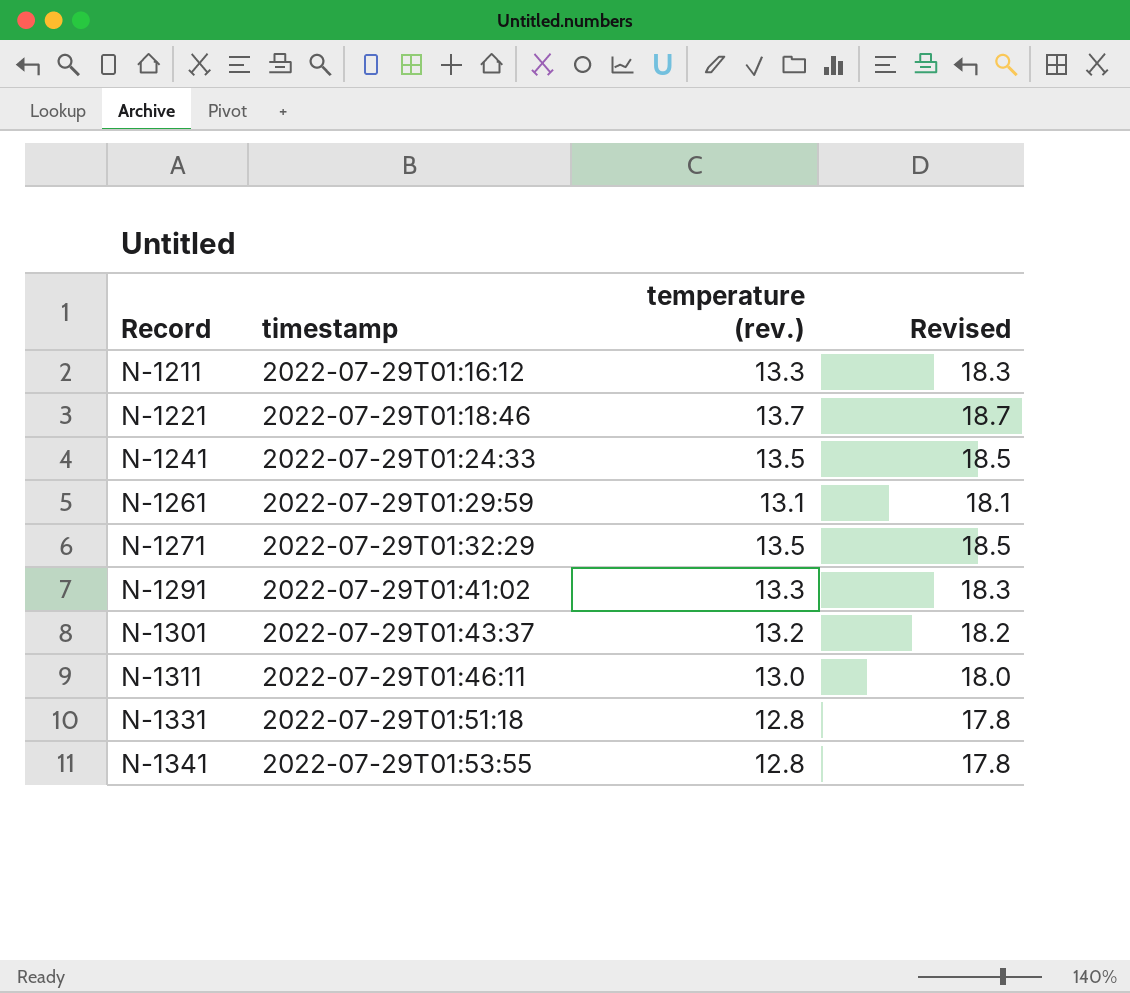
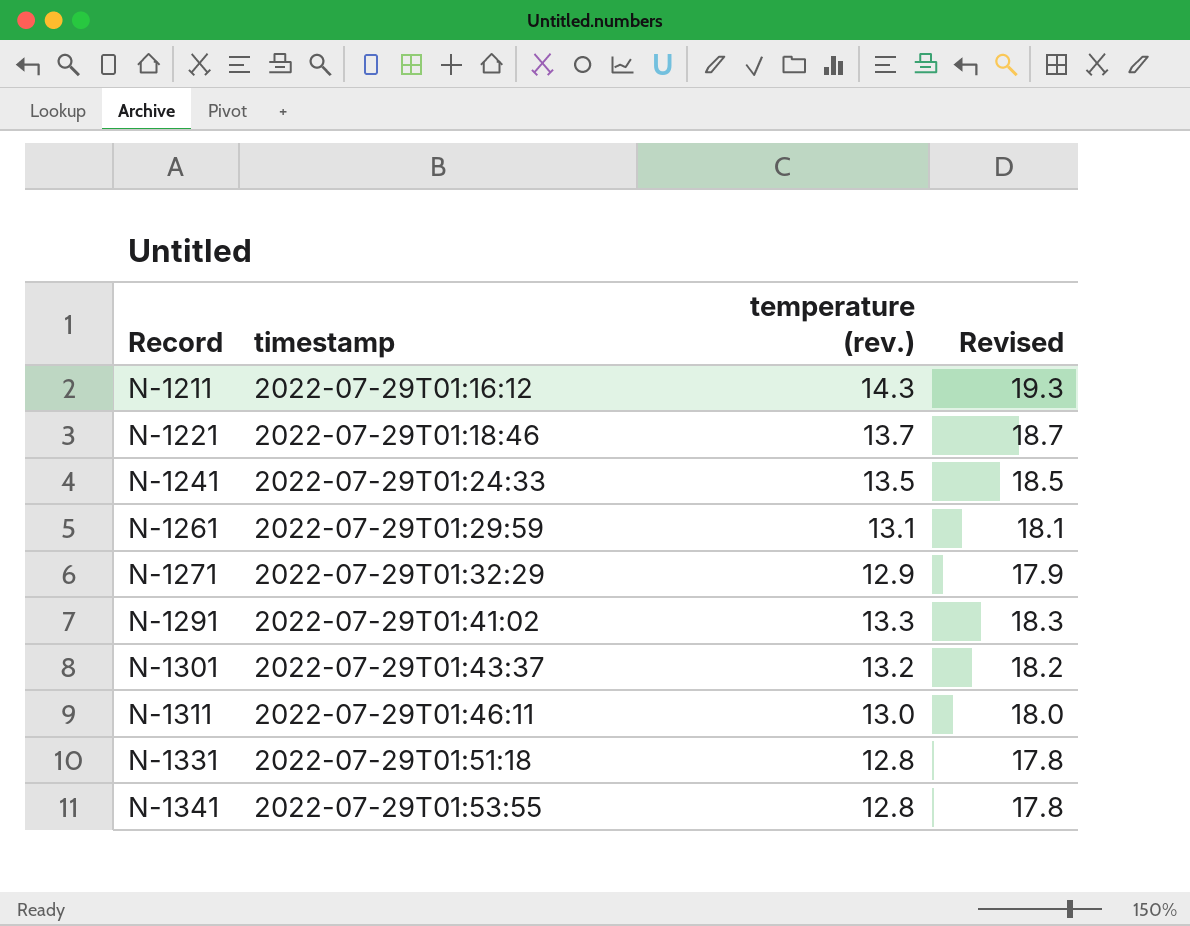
N-1211 | temperature (rev.): 13.3 -> 14.3
N-1211 | Revised: 18.3 -> 19.3
N-1271 | temperature (rev.): 13.5 -> 12.9
N-1271 | Revised: 18.5 -> 17.9

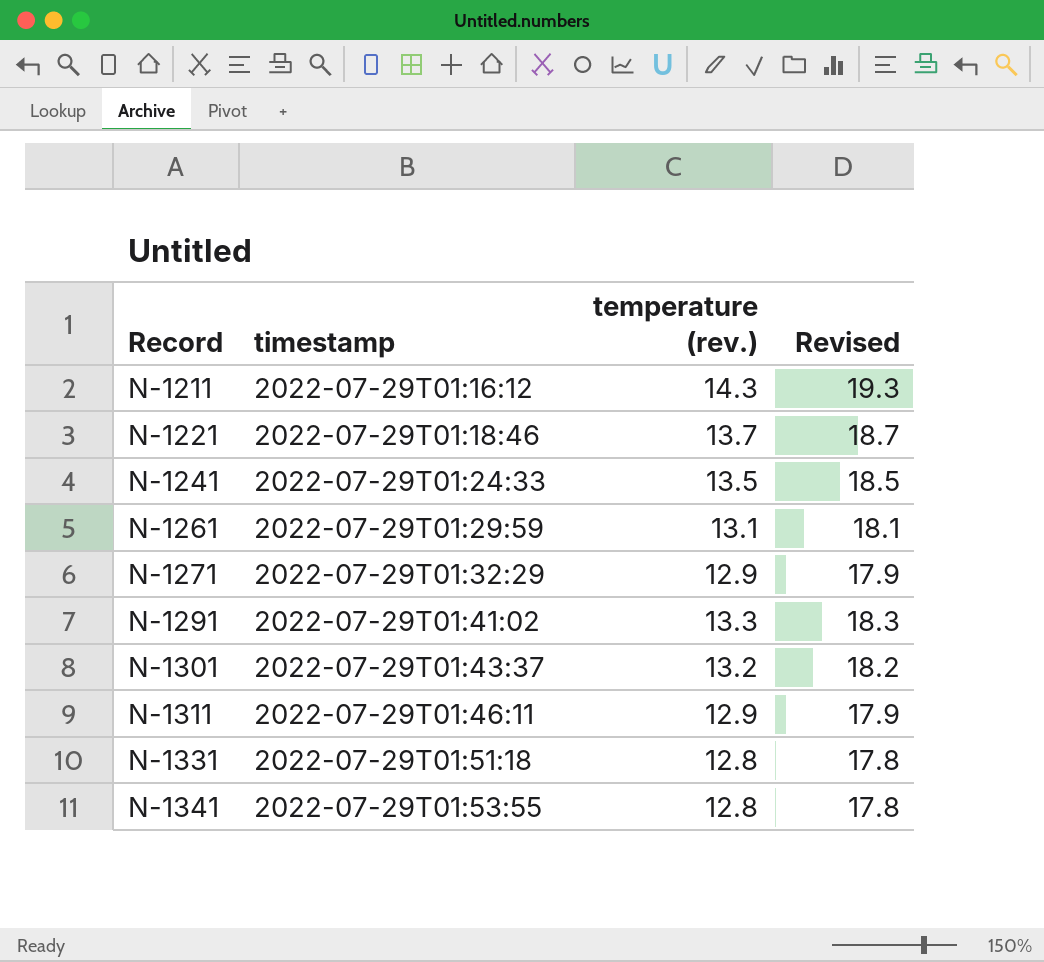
N-1311 | temperature (rev.): 13.0 -> 12.9
N-1311 | Revised: 18.0 -> 17.9

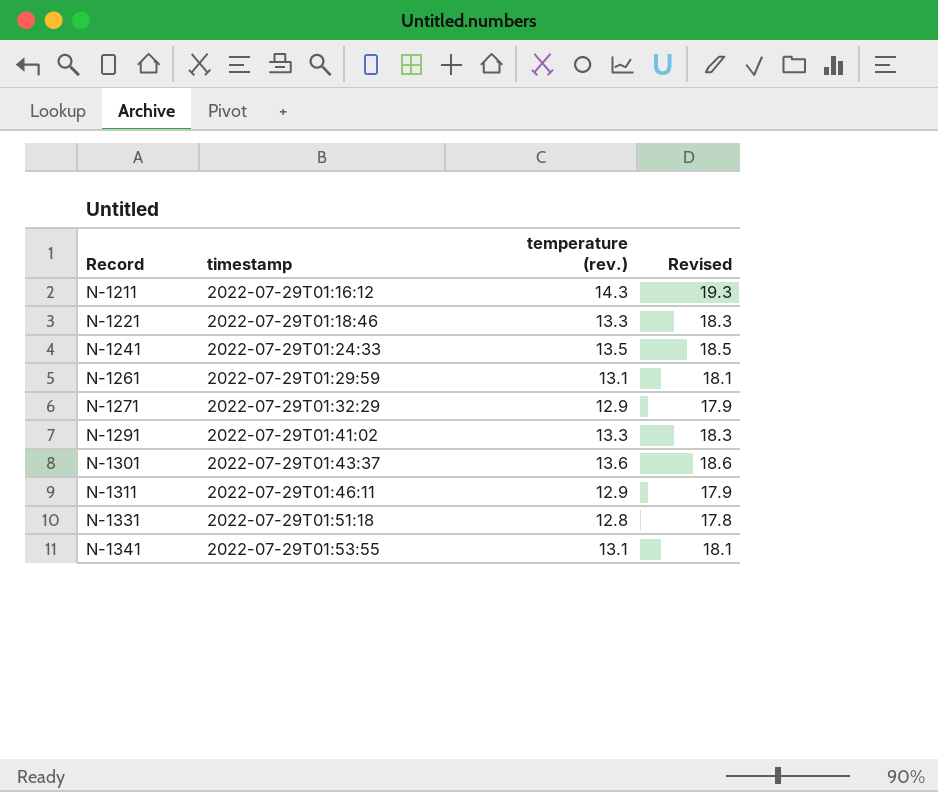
N-1221 | temperature (rev.): 13.7 -> 13.3
N-1221 | Revised: 18.7 -> 18.3
N-1301 | temperature (rev.): 13.2 -> 13.6
N-1301 | Revised: 18.2 -> 18.6
N-1341 | temperature (rev.): 12.8 -> 13.1
N-1341 | Revised: 17.8 -> 18.1

